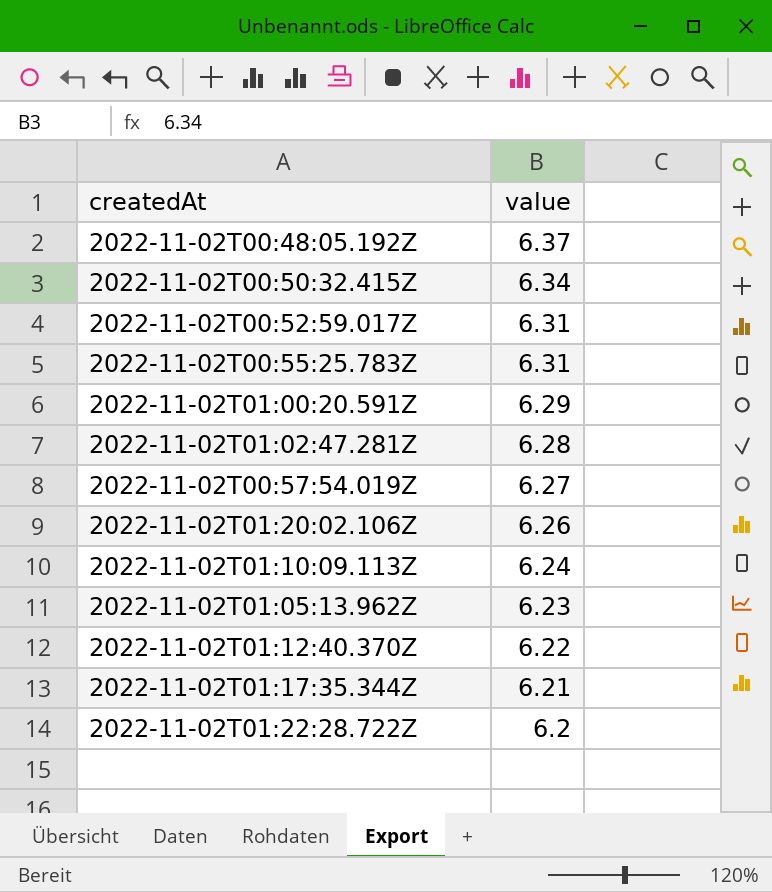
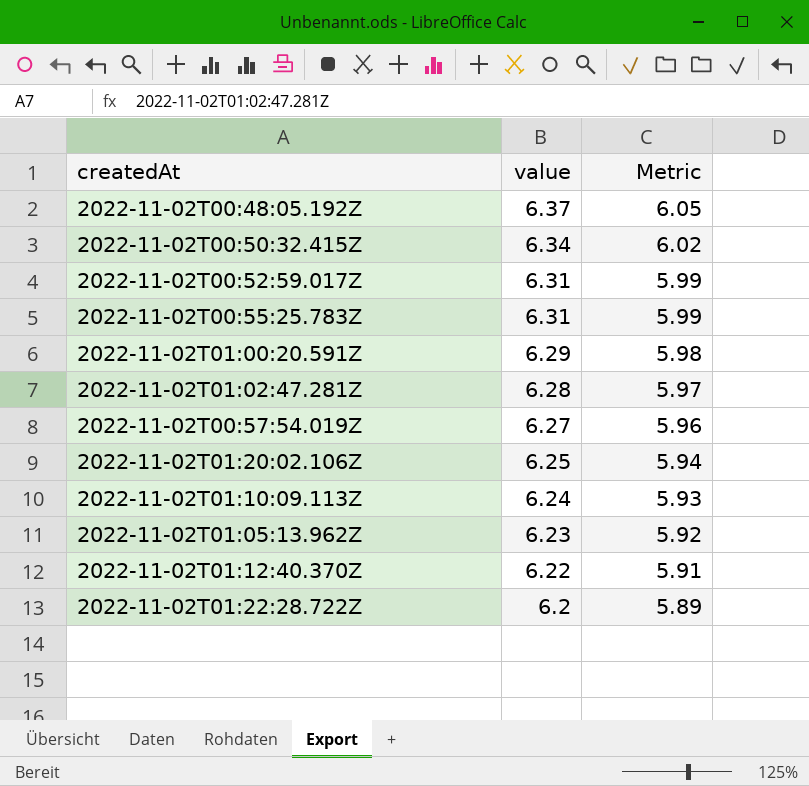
column Metric | formula: none -> [value] * 0.95
row 2022-11-02T01:17:35.344Z: 6.21 -> none
2022-11-02T01:20:02.106Z | value: 6.26 -> 6.25

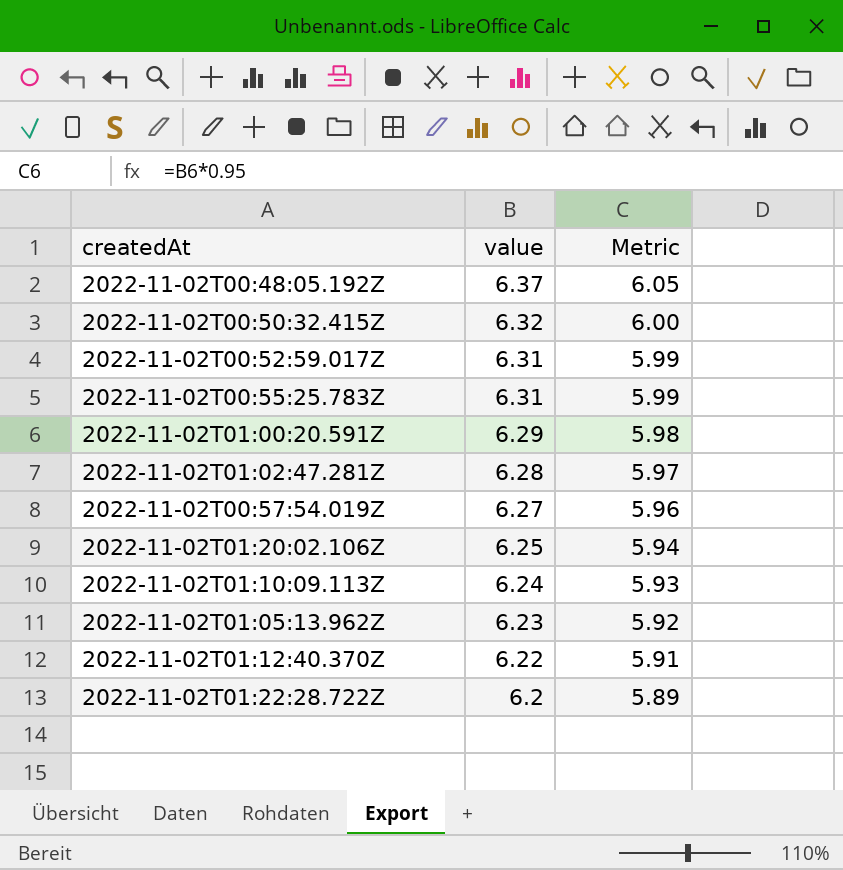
2022-11-02T00:50:32.415Z | value: 6.34 -> 6.32
2022-11-02T00:50:32.415Z | Metric: 6.02 -> 6.00

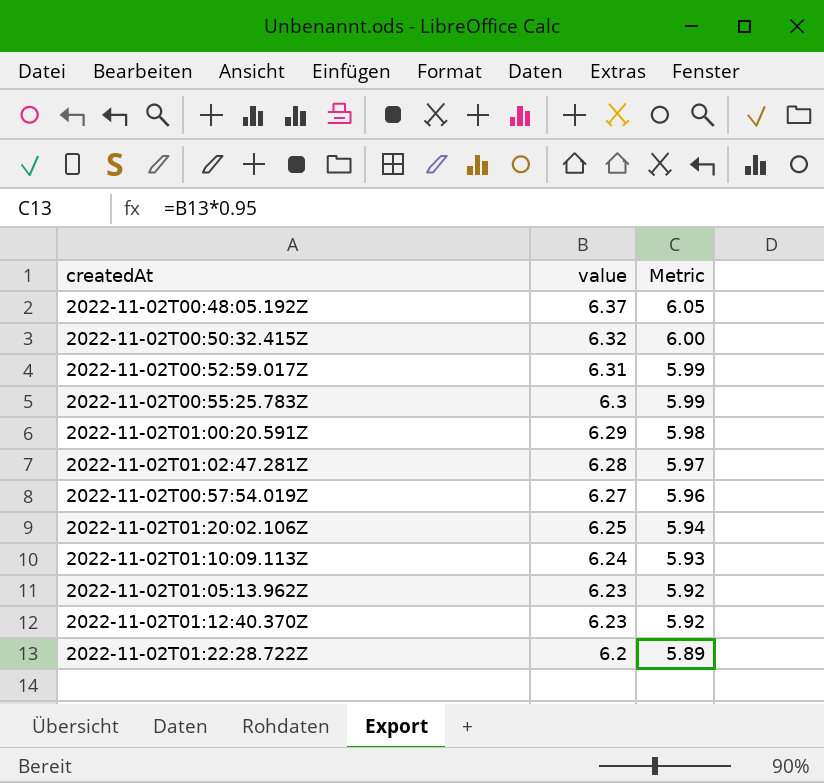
2022-11-02T00:55:25.783Z | value: 6.31 -> 6.3
2022-11-02T01:12:40.370Z | value: 6.22 -> 6.23
2022-11-02T01:12:40.370Z | Metric: 5.91 -> 5.92

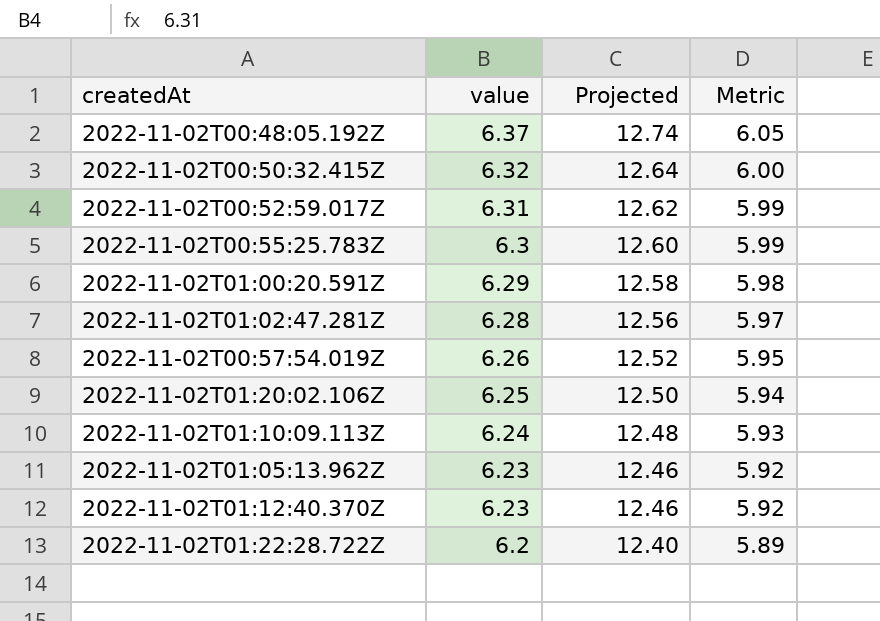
column Projected | formula: none -> [value] * 2
2022-11-02T00:57:54.019Z | value: 6.27 -> 6.26
2022-11-02T00:57:54.019Z | Metric: 5.96 -> 5.95

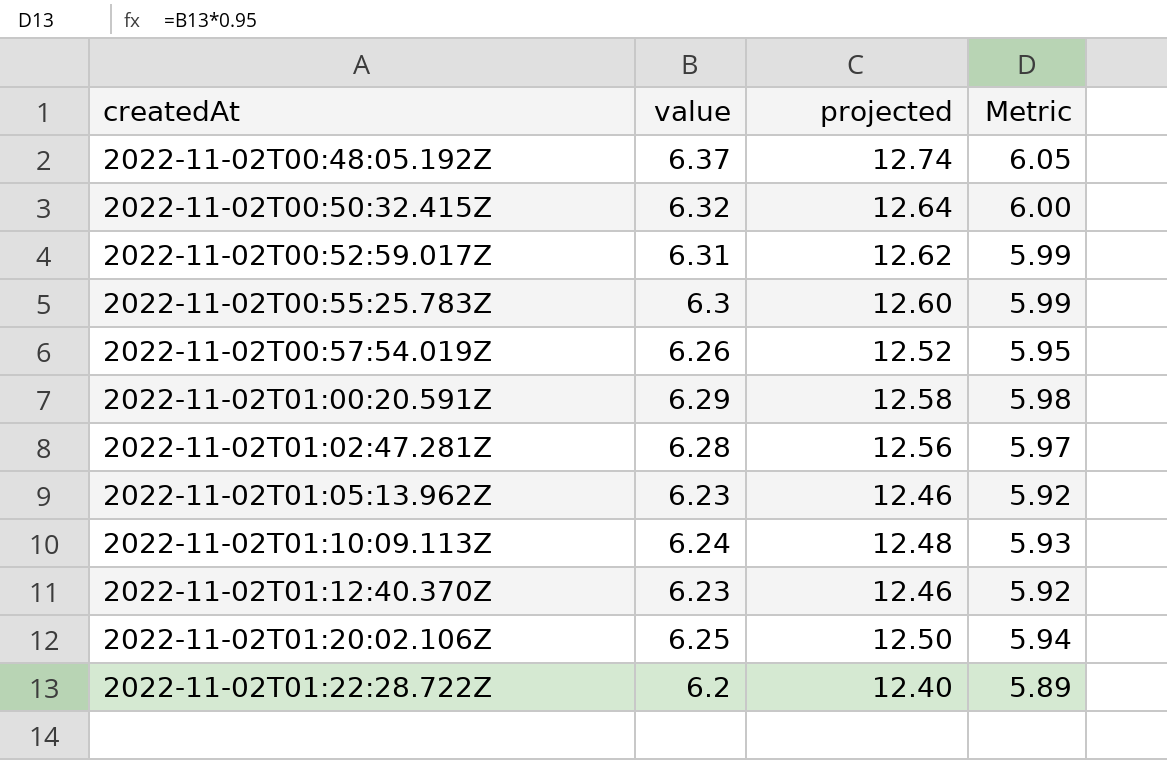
row order: value descending -> createdAt ascending
column name: Projected -> projected

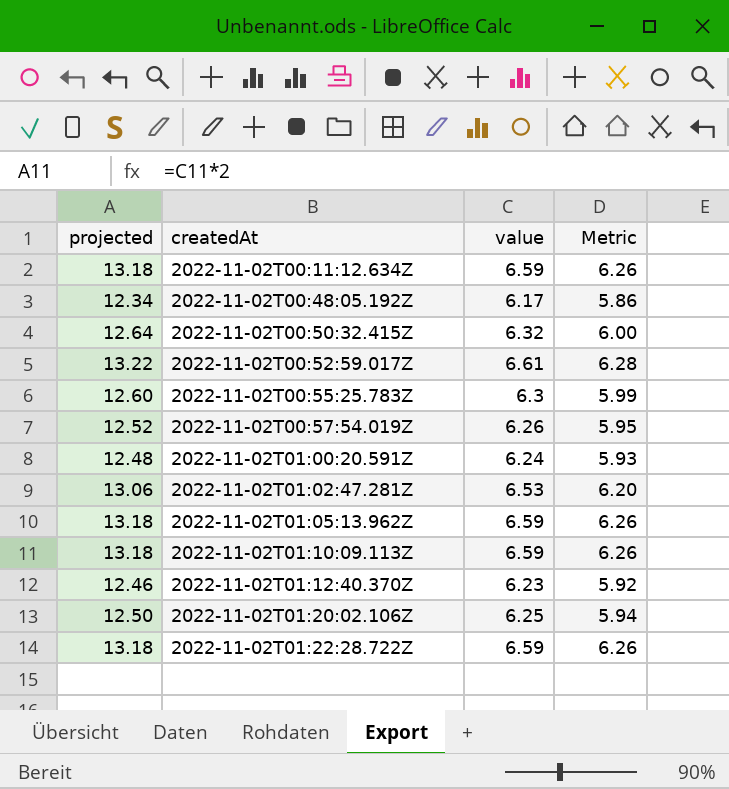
column projected | position: 3 -> 1
row 2022-11-02T00:11:12.634Z: none -> 13.18 | 6.59 | 6.26
2022-11-02T00:48:05.192Z | projected: 12.74 -> 12.34
2022-11-02T00:48:05.192Z | value: 6.37 -> 6.17
2022-11-02T00:48:05.192Z | Metric: 6.05 -> 5.86
2022-11-02T00:52:59.017Z | projected: 12.62 -> 13.22
2022-11-02T00:52:59.017Z | value: 6.31 -> 6.61
2022-11-02T00:52:59.017Z | Metric: 5.99 -> 6.28
2022-11-02T01:00:20.591Z | projected: 12.58 -> 12.48
2022-11-02T01:00:20.591Z | value: 6.29 -> 6.24
2022-11-02T01:00:20.591Z | Metric: 5.98 -> 5.93
2022-11-02T01:02:47.281Z | projected: 12.56 -> 13.06
2022-11-02T01:02:47.281Z | value: 6.28 -> 6.53
2022-11-02T01:02:47.281Z | Metric: 5.97 -> 6.20
2022-11-02T01:05:13.962Z | projected: 12.46 -> 13.18
2022-11-02T01:05:13.962Z | value: 6.23 -> 6.59
2022-11-02T01:05:13.962Z | Metric: 5.92 -> 6.26
2022-11-02T01:10:09.113Z | projected: 12.48 -> 13.18
2022-11-02T01:10:09.113Z | value: 6.24 -> 6.59
2022-11-02T01:10:09.113Z | Metric: 5.93 -> 6.26
2022-11-02T01:22:28.722Z | projected: 12.40 -> 13.18
2022-11-02T01:22:28.722Z | value: 6.2 -> 6.59
2022-11-02T01:22:28.722Z | Metric: 5.89 -> 6.26

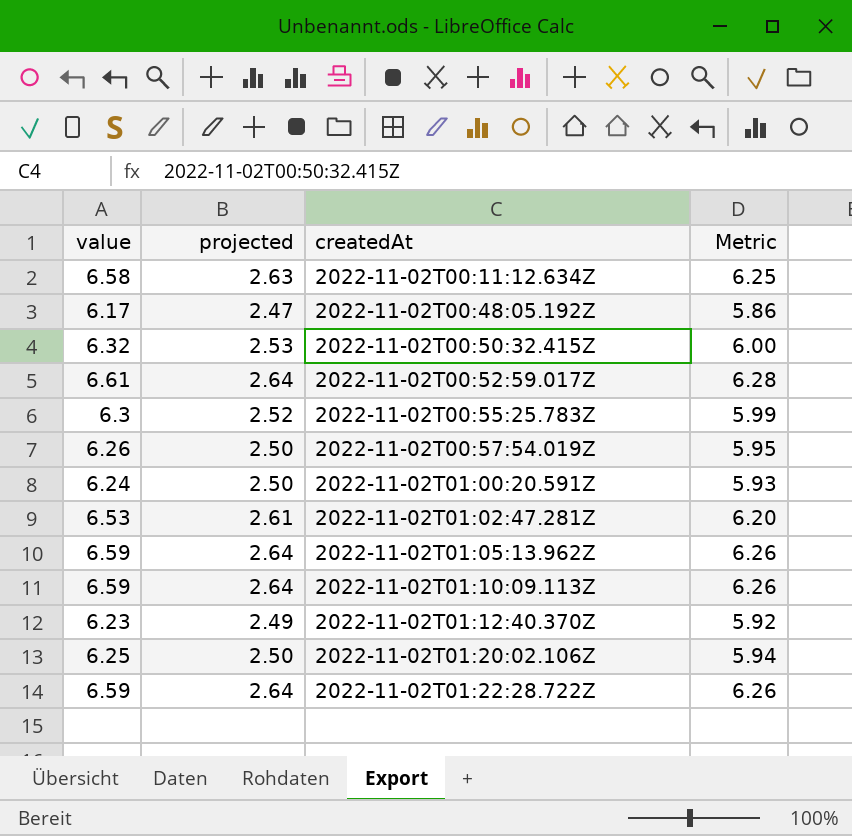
column value | position: 3 -> 1
column projected | formula: [value] * 2 -> [value] * 0.4
2022-11-02T00:11:12.634Z | value: 6.59 -> 6.58
2022-11-02T00:11:12.634Z | Metric: 6.26 -> 6.25

